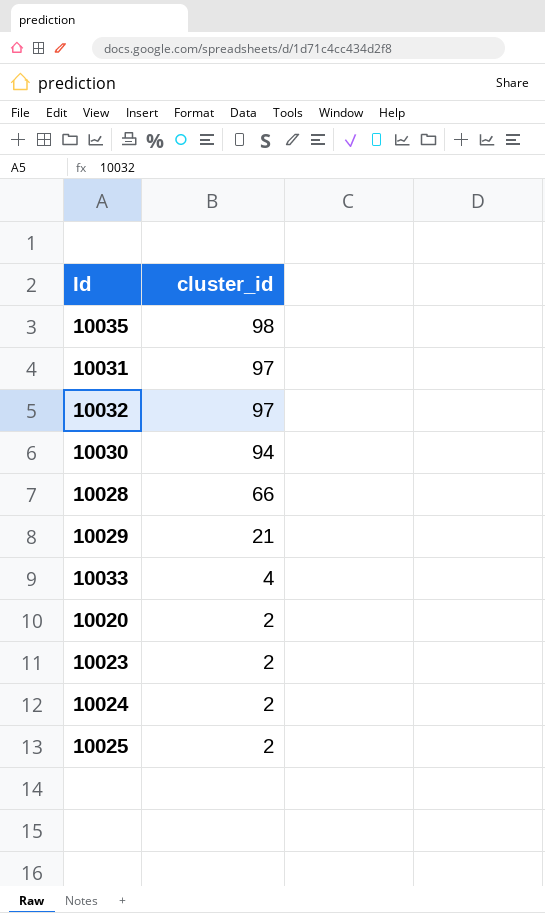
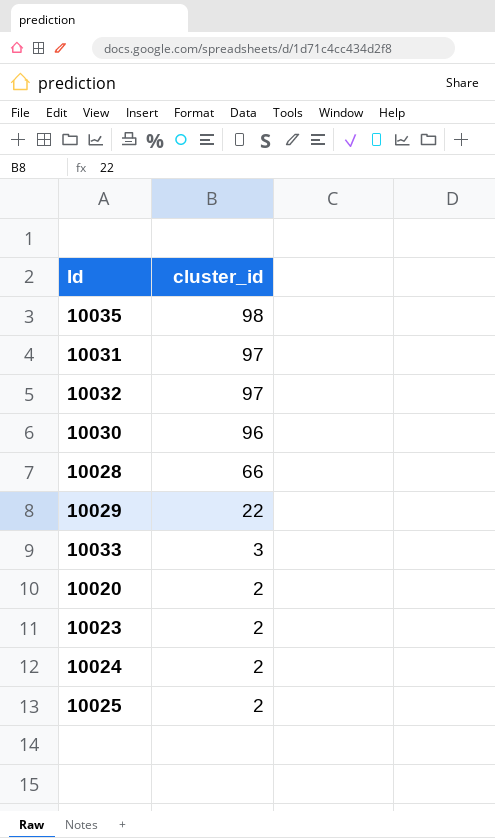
10030 | cluster_id: 94 -> 96
10029 | cluster_id: 21 -> 22
10033 | cluster_id: 4 -> 3

